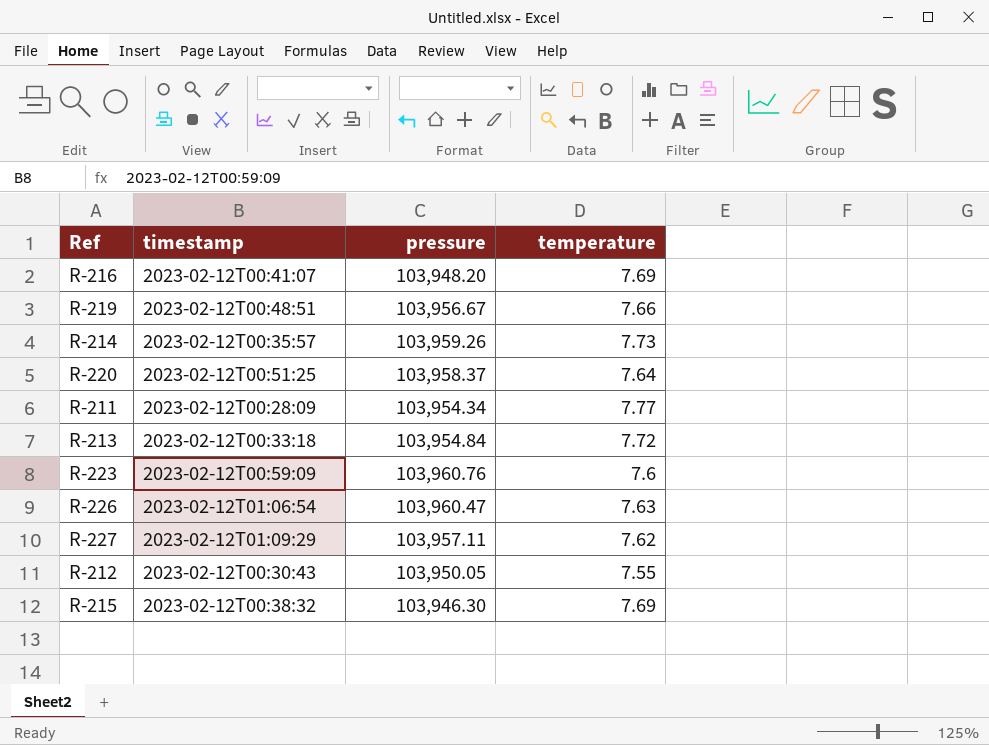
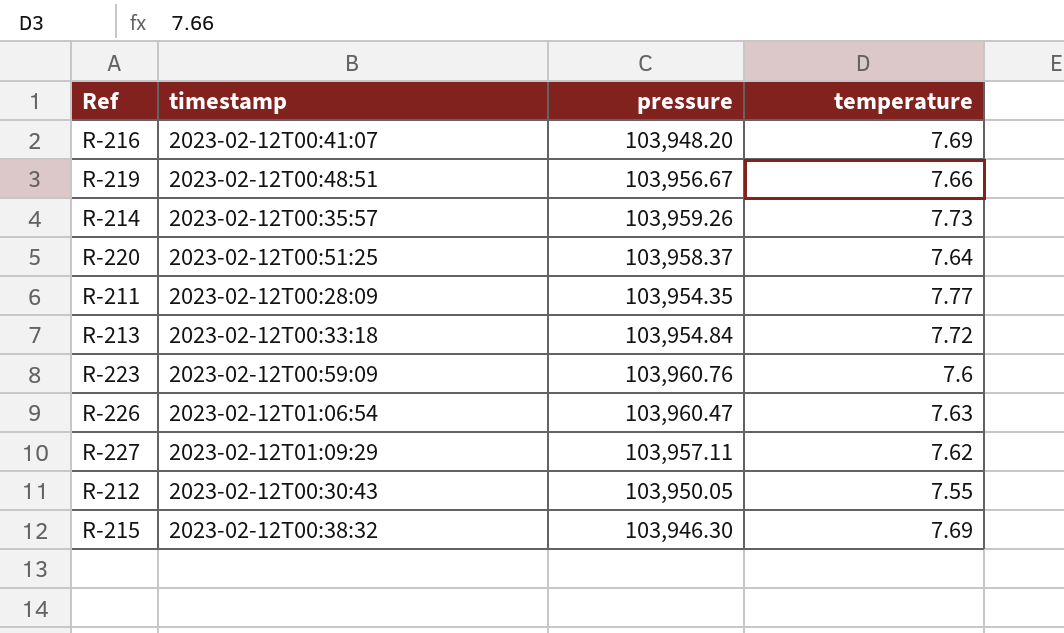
R-211 | pressure: 103,954.34 -> 103,954.35

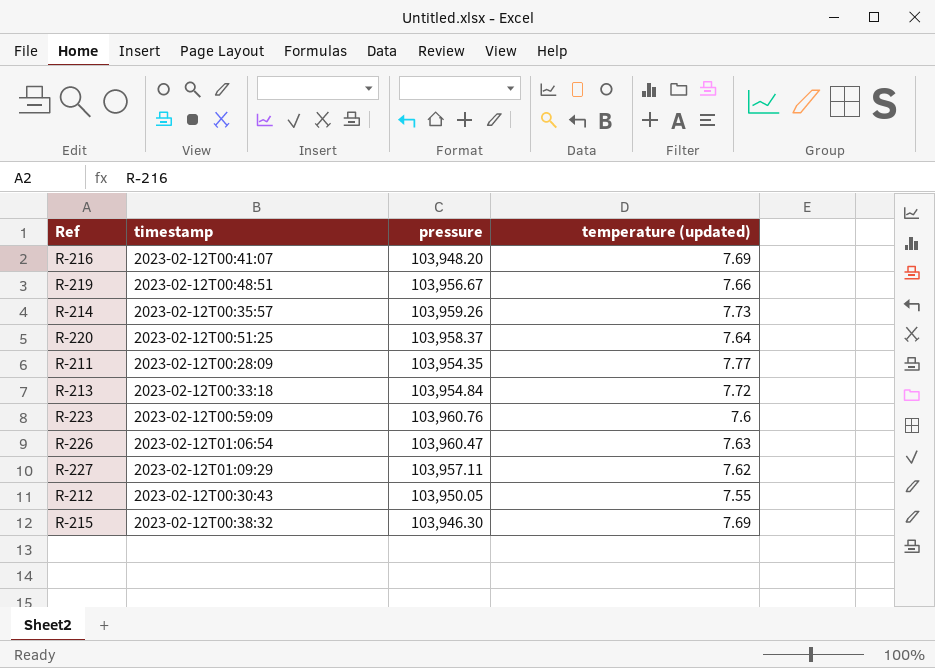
column name: temperature -> temperature (updated)

